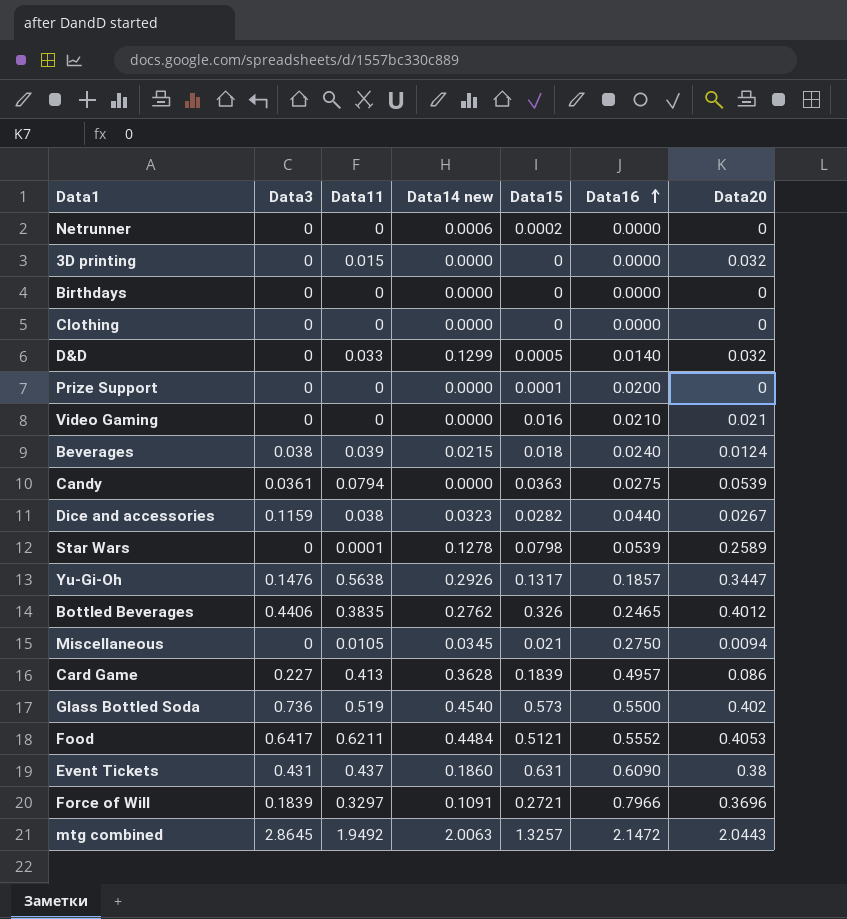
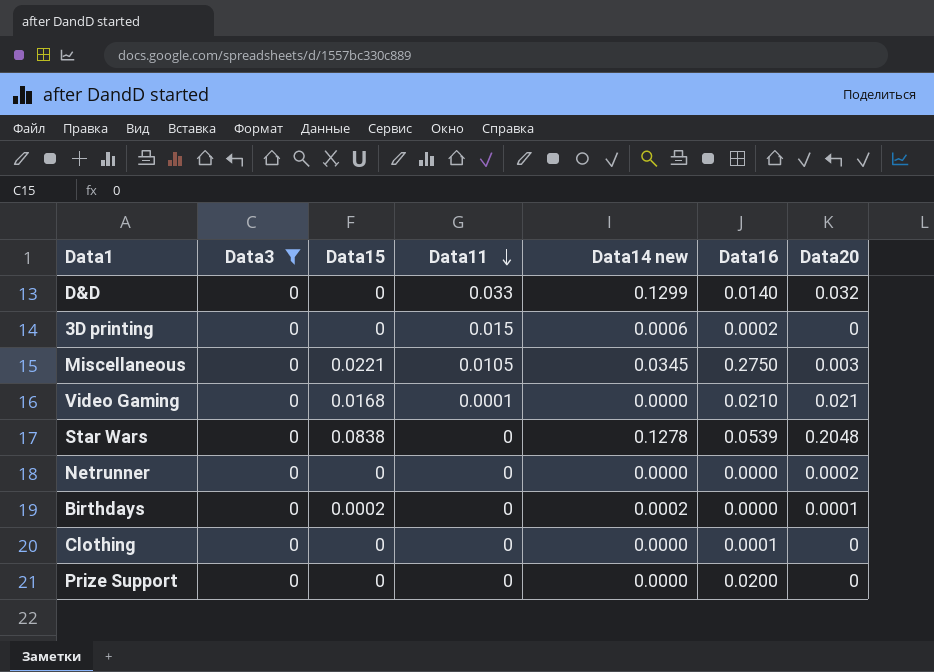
filter: none -> Data3 = 0
row order: Data16 ascending -> Data11 descending
column Data15 | position: 5 -> 3
D&D | Data15: 0.0005 -> 0
3D printing | Data14 new: 0.0000 -> 0.0006
3D printing | Data16: 0.0000 -> 0.0002
3D printing | Data20: 0.032 -> 0
Miscellaneous | Data15: 0.021 -> 0.0221
Miscellaneous | Data20: 0.0094 -> 0.003
Video Gaming | Data15: 0.016 -> 0.0168
Video Gaming | Data11: 0 -> 0.0001
Star Wars | Data15: 0.0798 -> 0.0838
Star Wars | Data11: 0.0001 -> 0
Star Wars | Data20: 0.2589 -> 0.2048
Netrunner | Data15: 0.0002 -> 0
Netrunner | Data14 new: 0.0006 -> 0.0000
Netrunner | Data20: 0 -> 0.0002
Birthdays | Data15: 0 -> 0.0002
Birthdays | Data14 new: 0.0000 -> 0.0002
Birthdays | Data20: 0 -> 0.0001
Clothing | Data16: 0.0000 -> 0.0001
Prize Support | Data15: 0.0001 -> 0

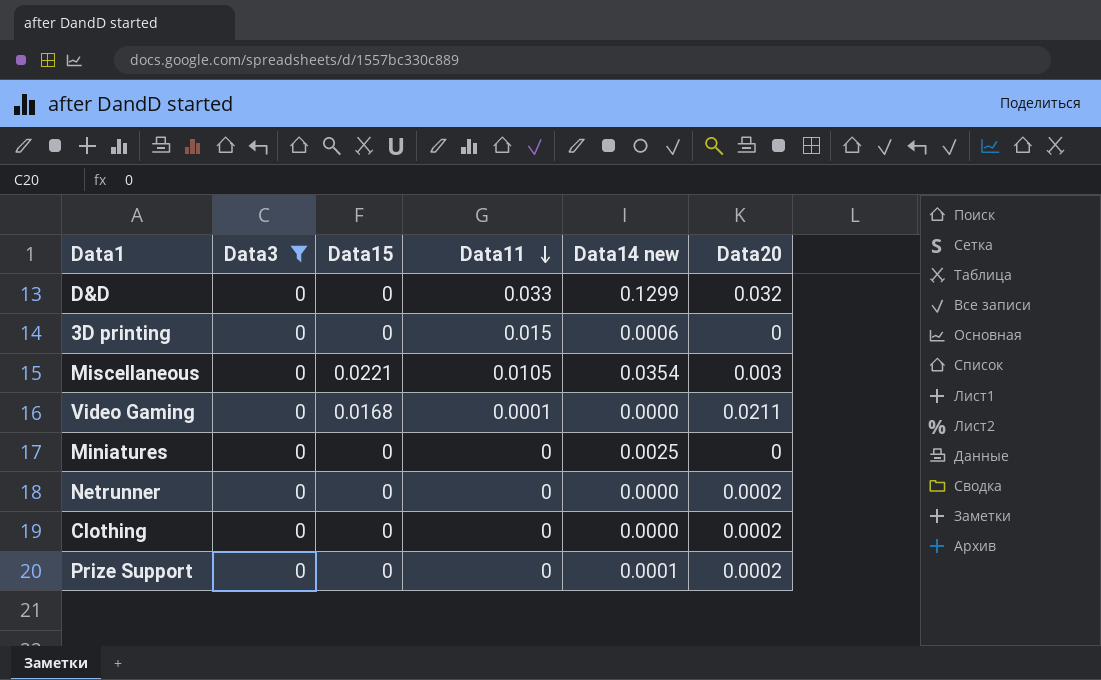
column Data16 | position: 6 -> none
row Star Wars: 0 | 0.0838 | 0 | 0.1278 | 0.0539 | 0.2048 -> none
row Birthdays: 0 | 0.0002 | 0 | 0.0002 | 0.0000 | 0.0001 -> none
Miscellaneous | Data14 new: 0.0345 -> 0.0354
Video Gaming | Data20: 0.021 -> 0.0211
row Miniatures: none -> 0 | 0 | 0 | 0.0025 | 0
Clothing | Data20: 0 -> 0.0002
Prize Support | Data14 new: 0.0000 -> 0.0001
Prize Support | Data20: 0 -> 0.0002

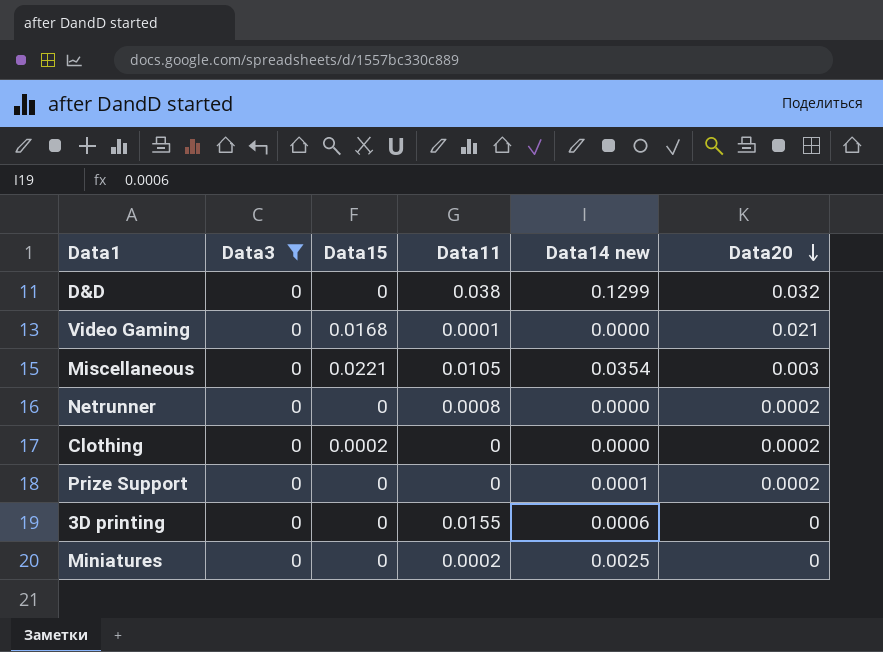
row order: Data11 descending -> Data20 descending
D&D | Data11: 0.033 -> 0.038
Video Gaming | Data20: 0.0211 -> 0.021
Netrunner | Data11: 0 -> 0.0008
Clothing | Data15: 0 -> 0.0002
3D printing | Data11: 0.015 -> 0.0155
Miniatures | Data11: 0 -> 0.0002

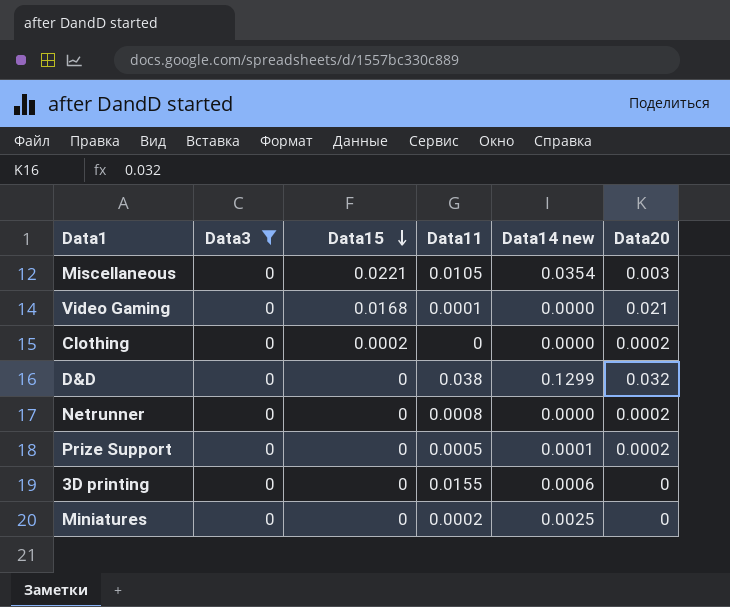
row order: Data20 descending -> Data15 descending
Prize Support | Data11: 0 -> 0.0005

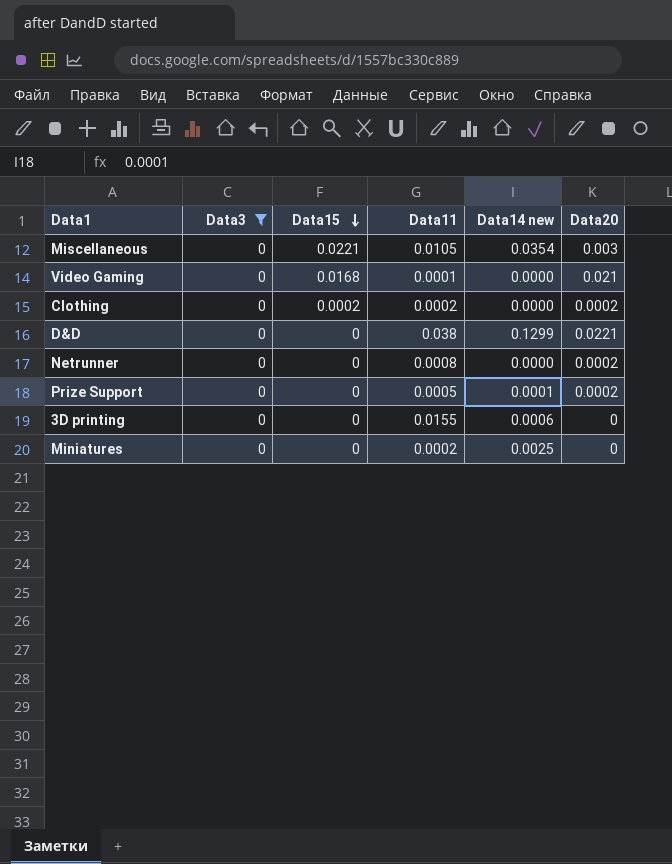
Clothing | Data11: 0 -> 0.0002
D&D | Data20: 0.032 -> 0.0221

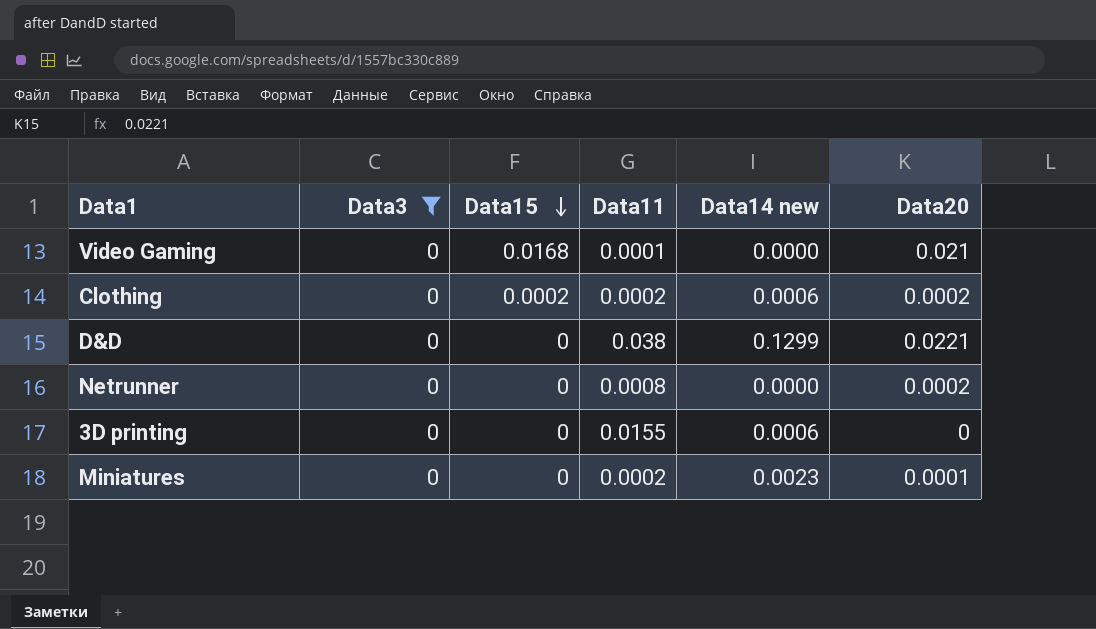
row Miscellaneous: 0 | 0.0221 | 0.0105 | 0.0354 | 0.003 -> none
row Prize Support: 0 | 0 | 0.0005 | 0.0001 | 0.0002 -> none
Clothing | Data14 new: 0.0000 -> 0.0006
Miniatures | Data14 new: 0.0025 -> 0.0023
Miniatures | Data20: 0 -> 0.0001

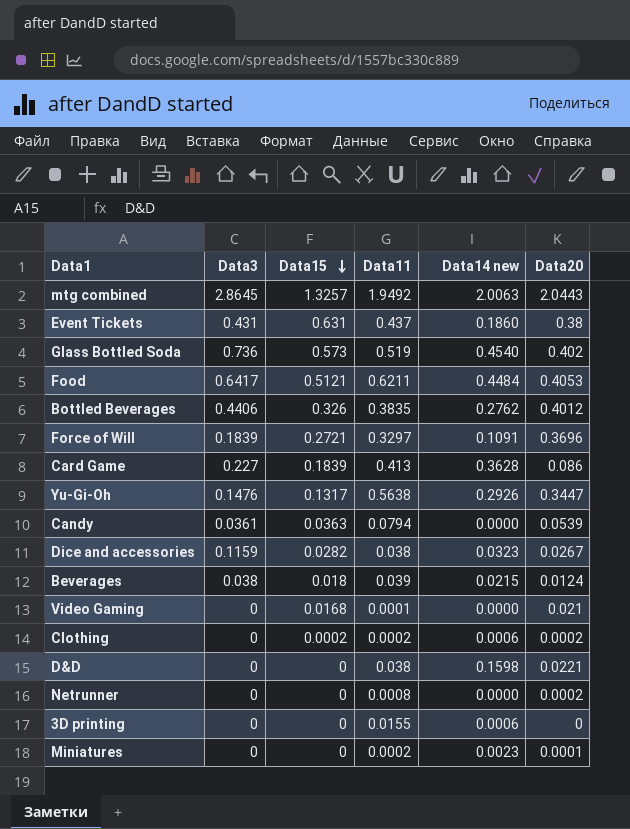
filter: Data3 = 0 -> none
D&D | Data14 new: 0.1299 -> 0.1598

